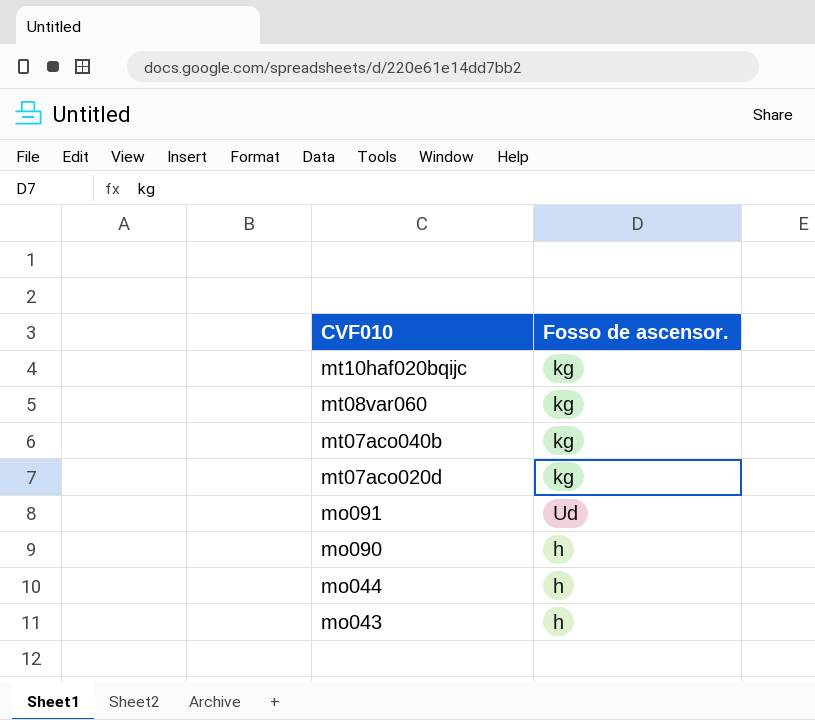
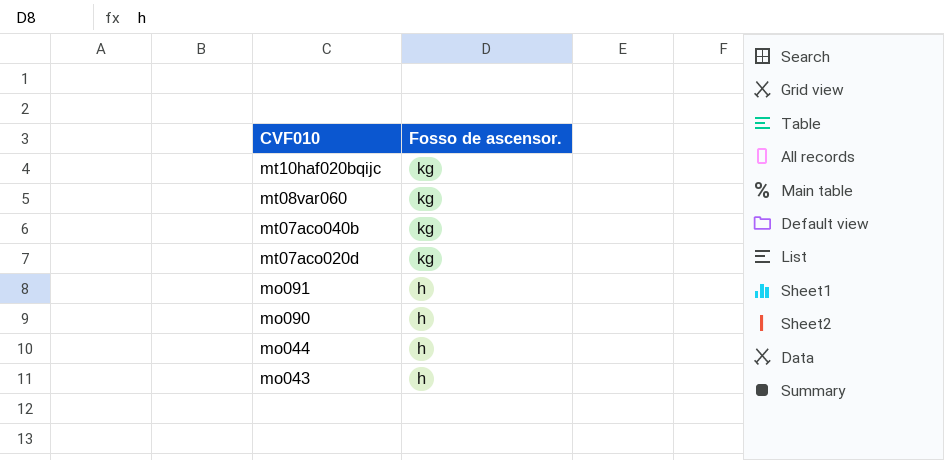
mo091 | Fosso de ascensor.: Ud -> h

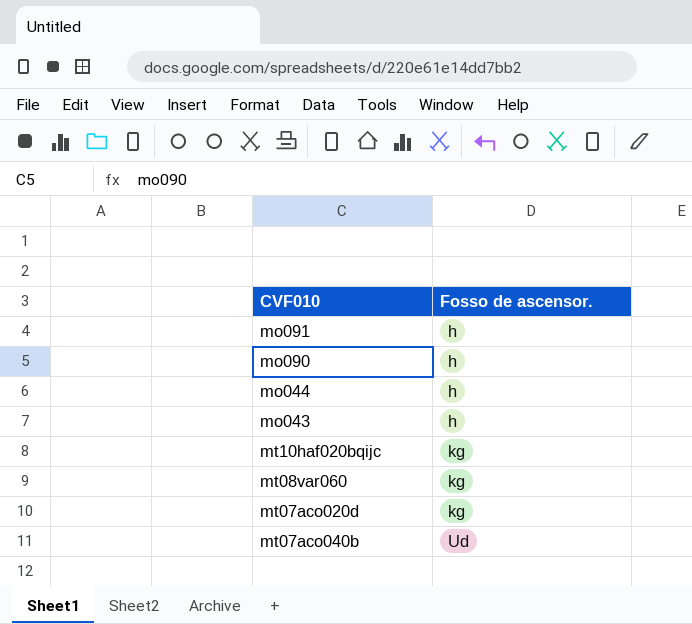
row order: CVF010 descending -> Fosso de ascensor. ascending
mt07aco040b | Fosso de ascensor.: kg -> Ud

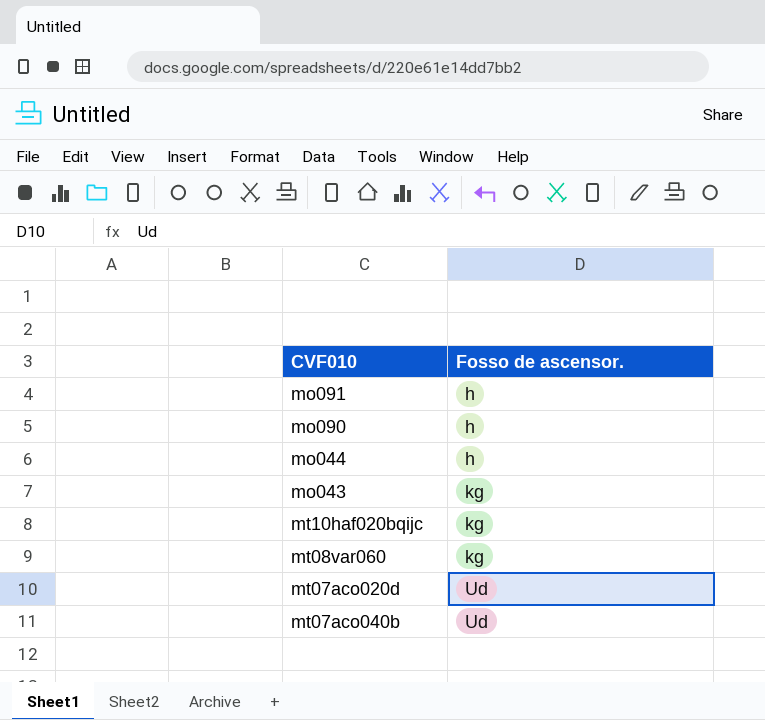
mo043 | Fosso de ascensor.: h -> kg
mt07aco020d | Fosso de ascensor.: kg -> Ud

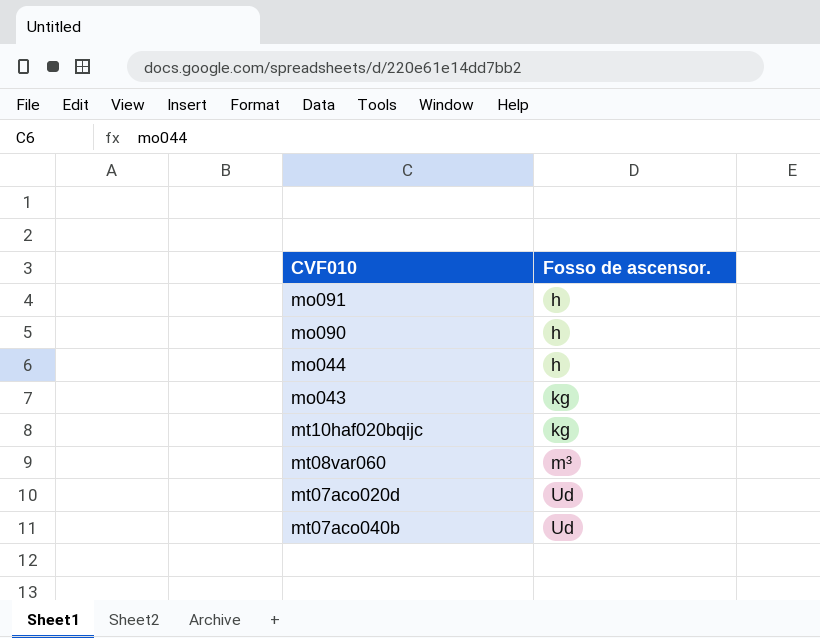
mt08var060 | Fosso de ascensor.: kg -> m³

